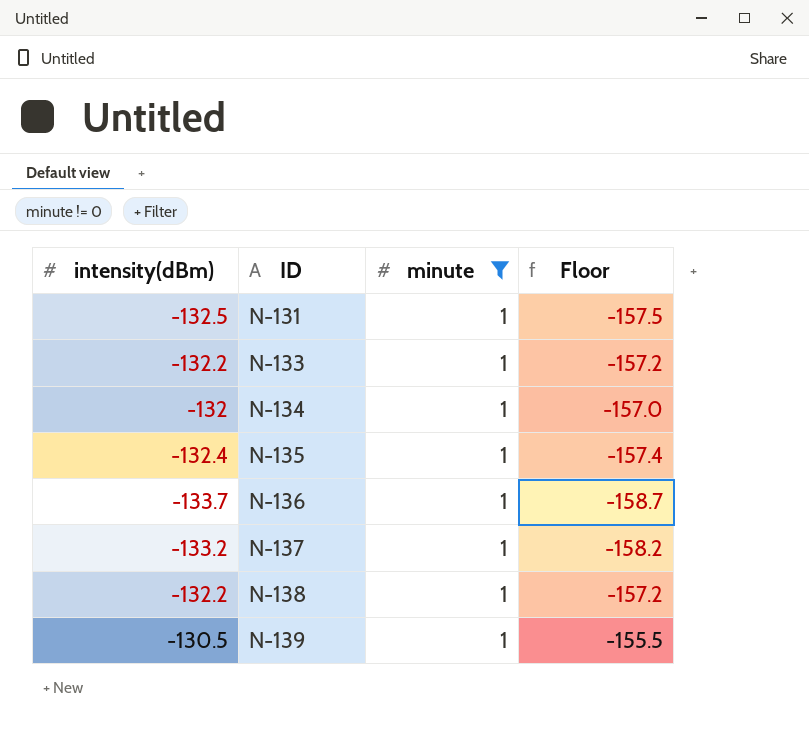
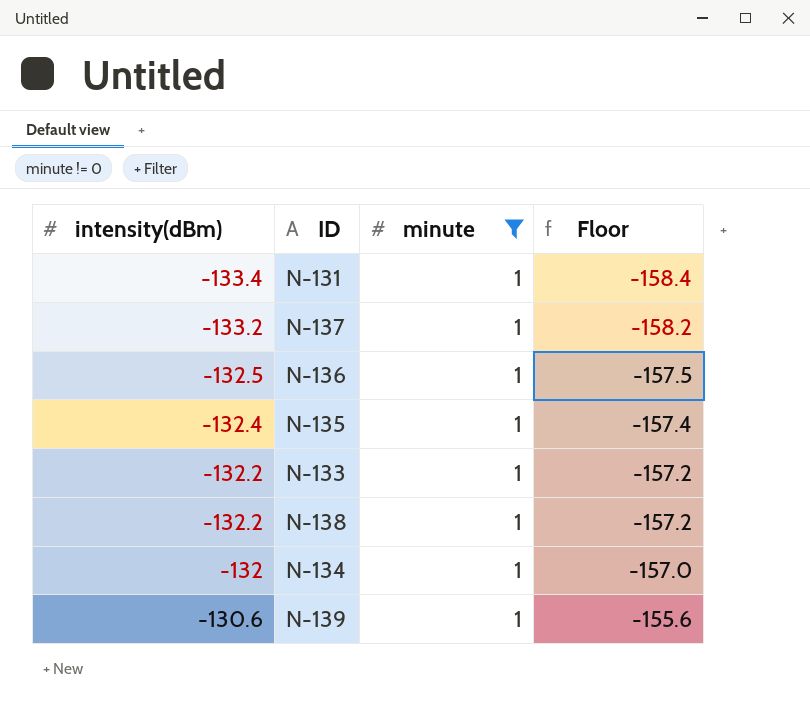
row order: ID ascending -> intensity(dBm) ascending
N-131 | intensity(dBm): -132.5 -> -133.4
N-131 | Floor: -157.5 -> -158.4
N-136 | intensity(dBm): -133.7 -> -132.5
N-136 | Floor: -158.7 -> -157.5
N-139 | intensity(dBm): -130.5 -> -130.6
N-139 | Floor: -155.5 -> -155.6

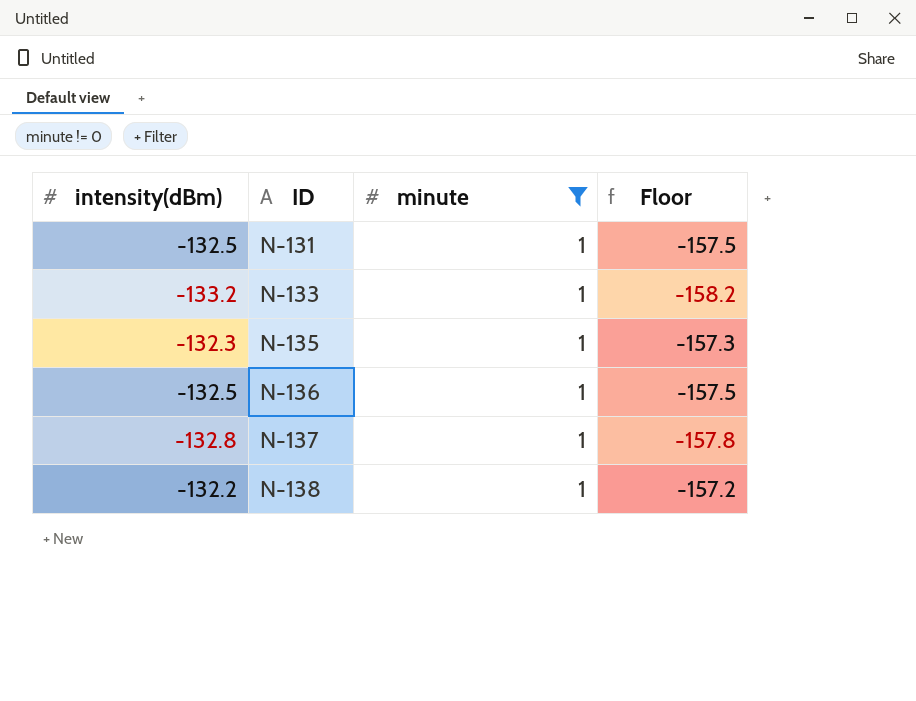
row order: intensity(dBm) ascending -> ID ascending
row N-134: -132 | 1 | -157.0 -> none
row N-139: -130.6 | 1 | -155.6 -> none
N-131 | intensity(dBm): -133.4 -> -132.5
N-131 | Floor: -158.4 -> -157.5
N-133 | intensity(dBm): -132.2 -> -133.2
N-133 | Floor: -157.2 -> -158.2
N-135 | intensity(dBm): -132.4 -> -132.3
N-135 | Floor: -157.4 -> -157.3
N-137 | intensity(dBm): -133.2 -> -132.8
N-137 | Floor: -158.2 -> -157.8

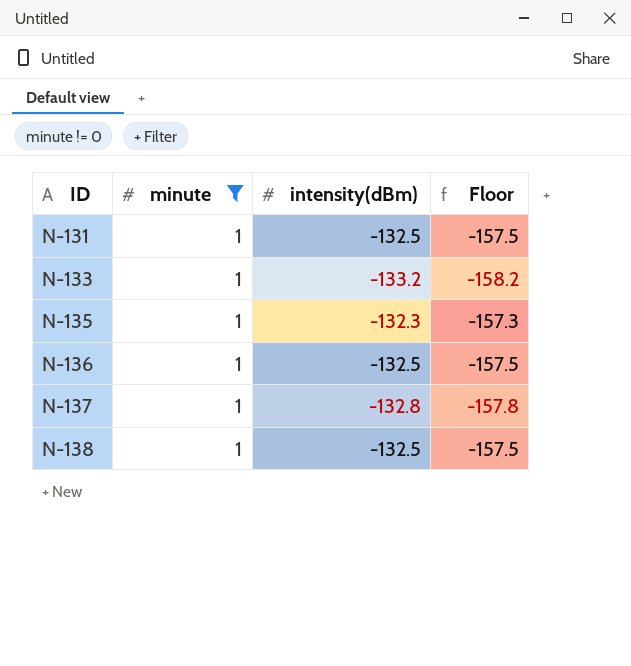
column intensity(dBm) | position: 1 -> 3
N-138 | intensity(dBm): -132.2 -> -132.5
N-138 | Floor: -157.2 -> -157.5

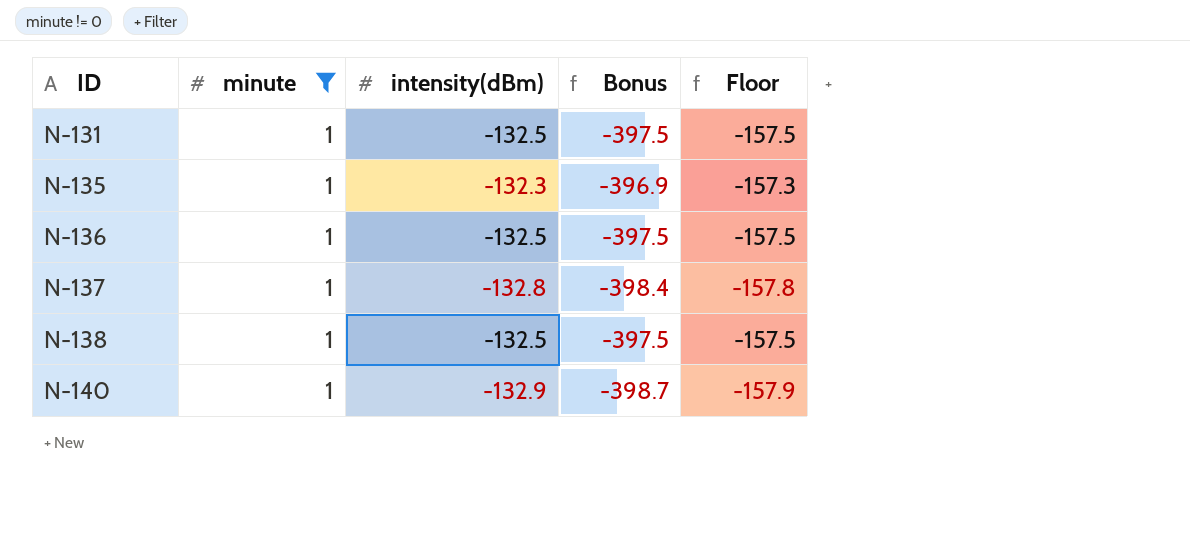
column Bonus | formula: none -> [intensity(dBm)] * 3
row N-133: 1 | -133.2 | -158.2 -> none
row N-140: none -> 1 | -132.9 | -398.7 | -157.9

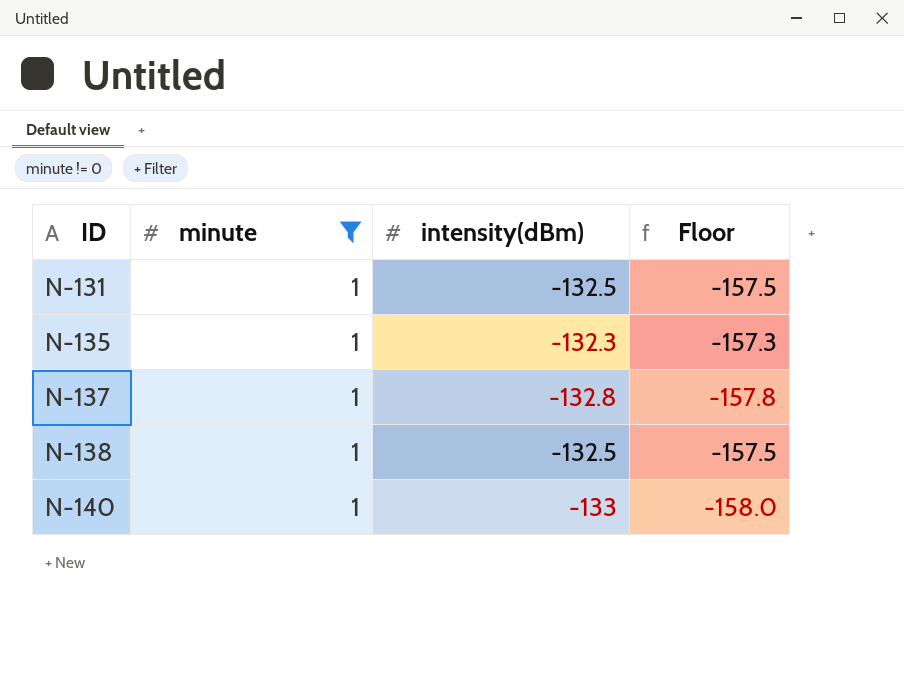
column Bonus | formula: [intensity(dBm)] * 3 -> none
row N-136: 1 | -132.5 | -397.5 | -157.5 -> none
N-140 | intensity(dBm): -132.9 -> -133
N-140 | Floor: -157.9 -> -158.0

